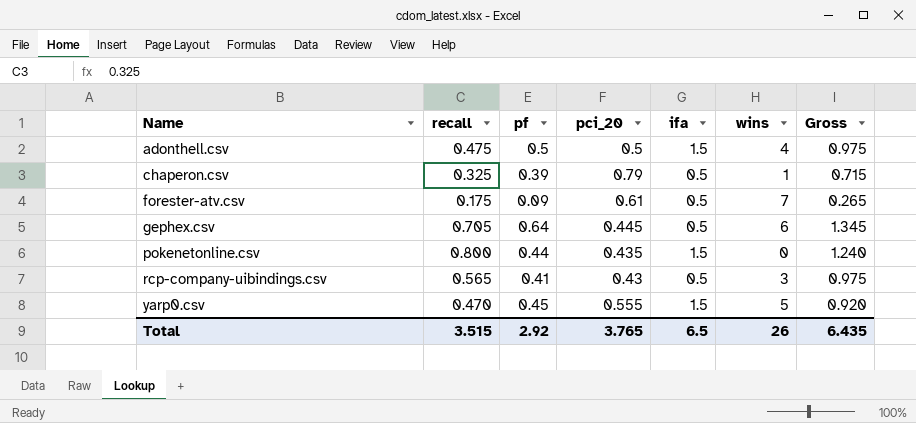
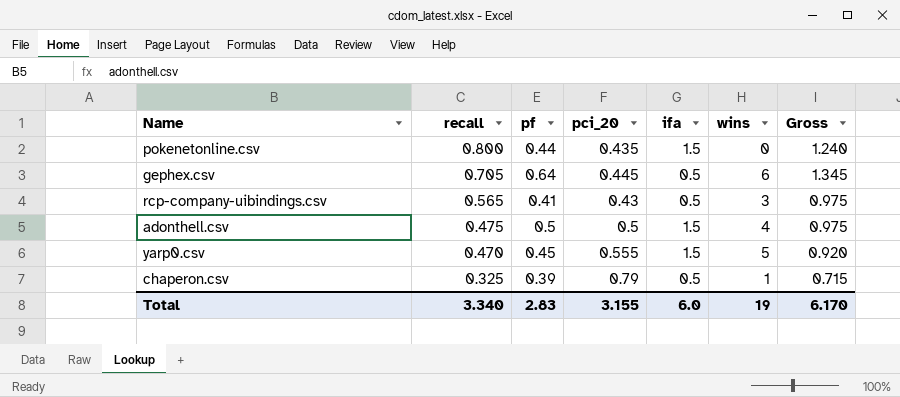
row order: Name ascending -> recall descending
row forester-atv.csv: 0.175 | 0.09 | 0.61 | 0.5 | 7 | 0.265 -> none
Total | recall: 3.515 -> 3.340
Total | pf: 2.92 -> 2.83
Total | pci_20: 3.765 -> 3.155
Total | ifa: 6.5 -> 6.0
Total | wins: 26 -> 19
Total | Gross: 6.435 -> 6.170

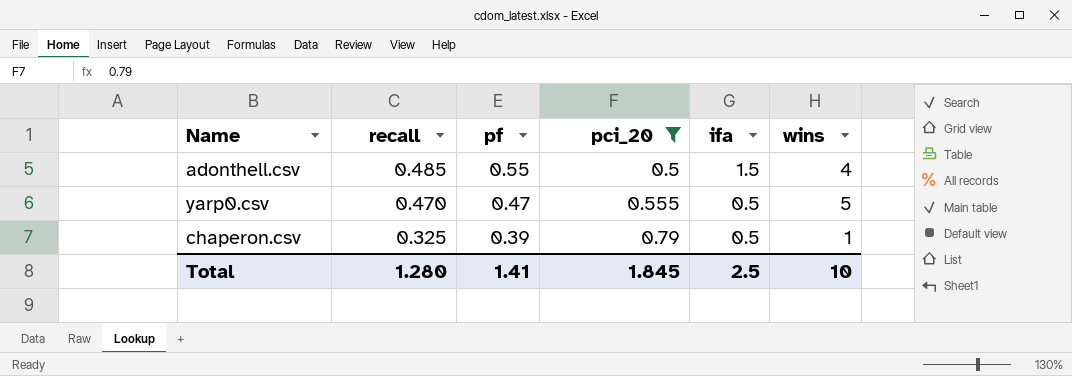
filter: none -> pci_20 >= 0.5
column Gross | formula: [recall] + [pf] -> none
adonthell.csv | recall: 0.475 -> 0.485
adonthell.csv | pf: 0.5 -> 0.55
yarp0.csv | pf: 0.45 -> 0.47
yarp0.csv | ifa: 1.5 -> 0.5
Total | recall: 3.340 -> 1.280
Total | pf: 2.83 -> 1.41
Total | pci_20: 3.155 -> 1.845
Total | ifa: 6.0 -> 2.5
Total | wins: 19 -> 10

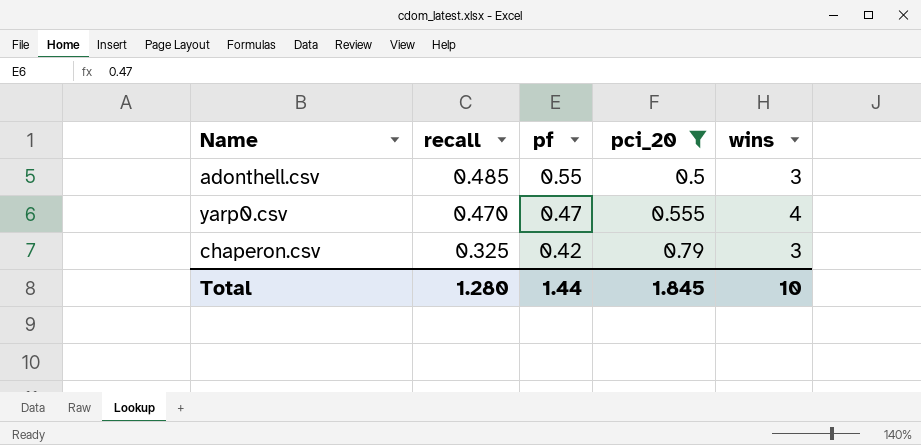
column ifa | position: 5 -> none
adonthell.csv | wins: 4 -> 3
yarp0.csv | wins: 5 -> 4
chaperon.csv | pf: 0.39 -> 0.42
chaperon.csv | wins: 1 -> 3
Total | pf: 1.41 -> 1.44

